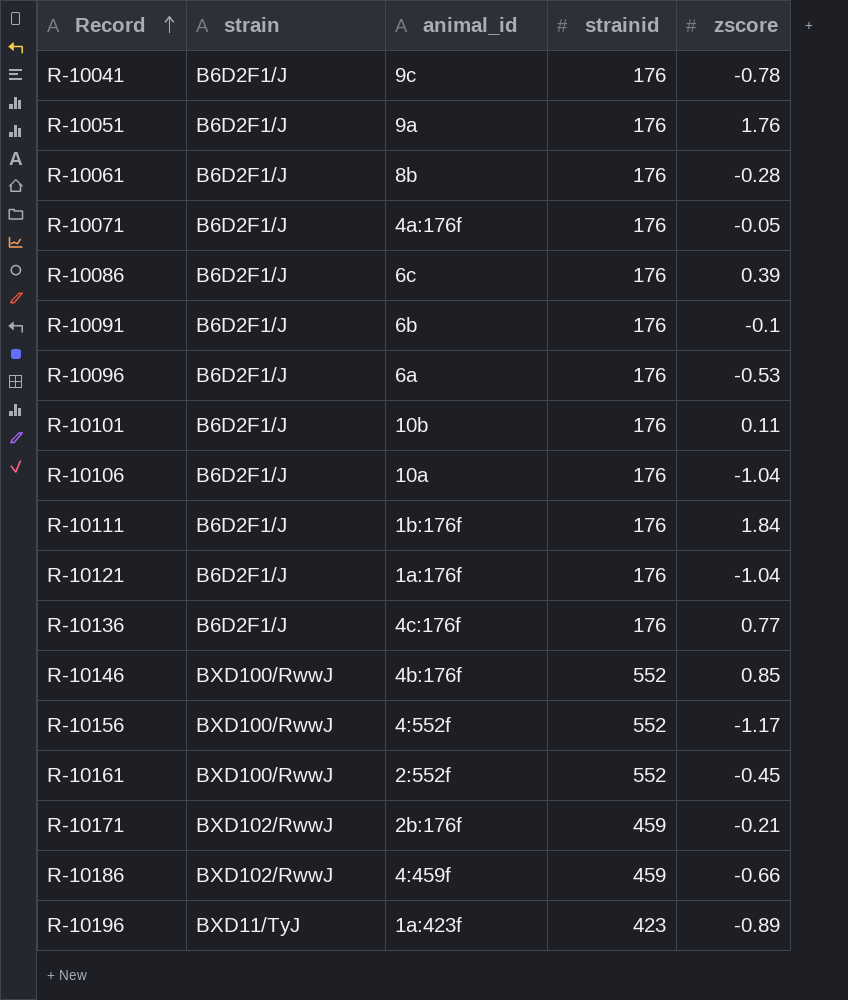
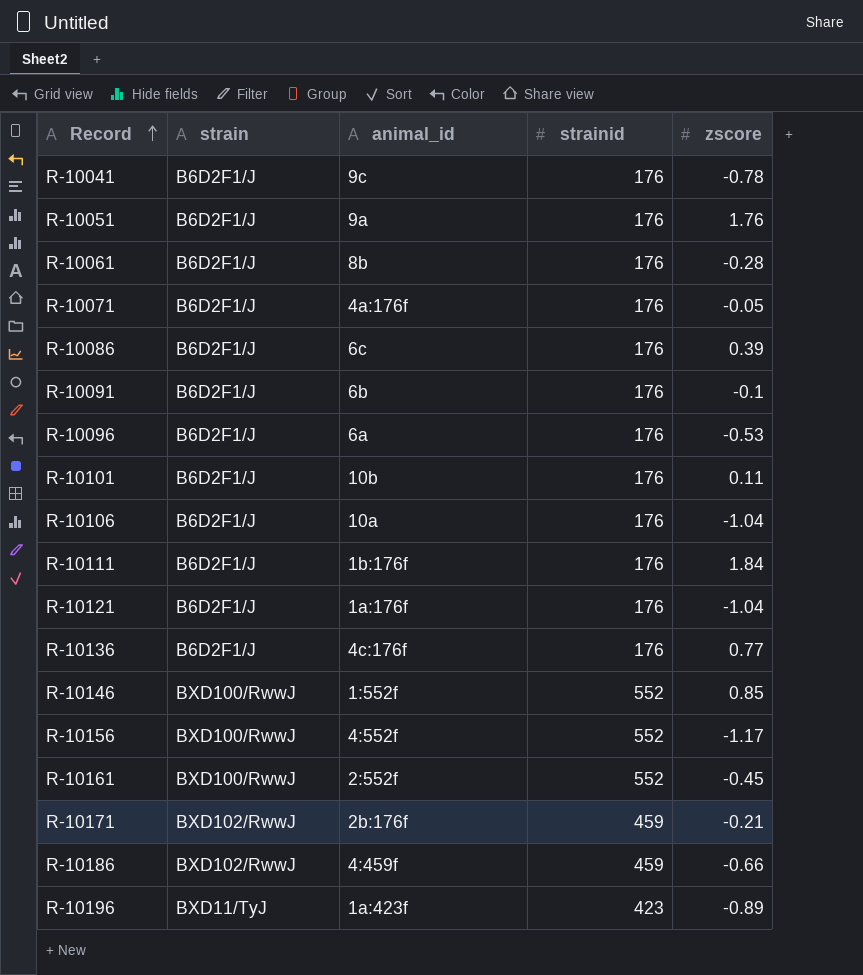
R-10146 | animal_id: 4b:176f -> 1:552f

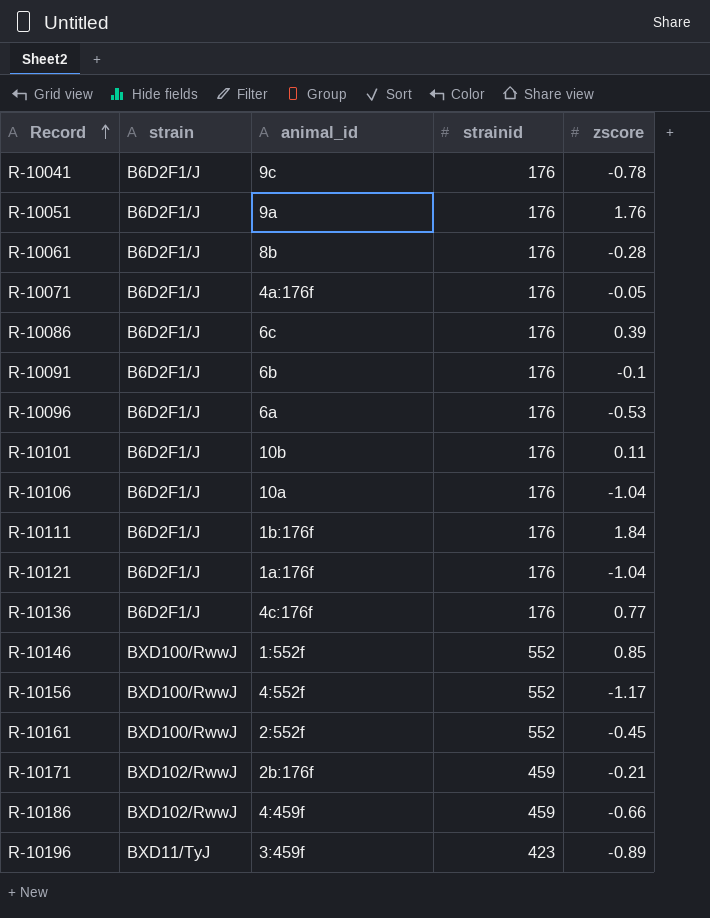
R-10196 | animal_id: 1a:423f -> 3:459f

